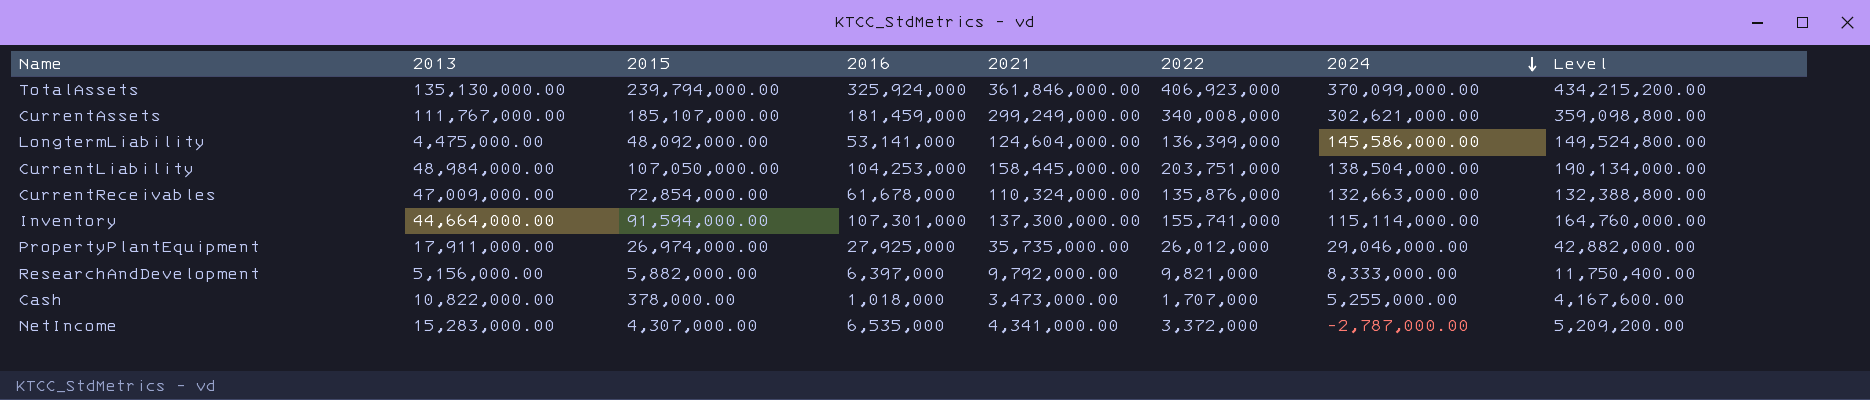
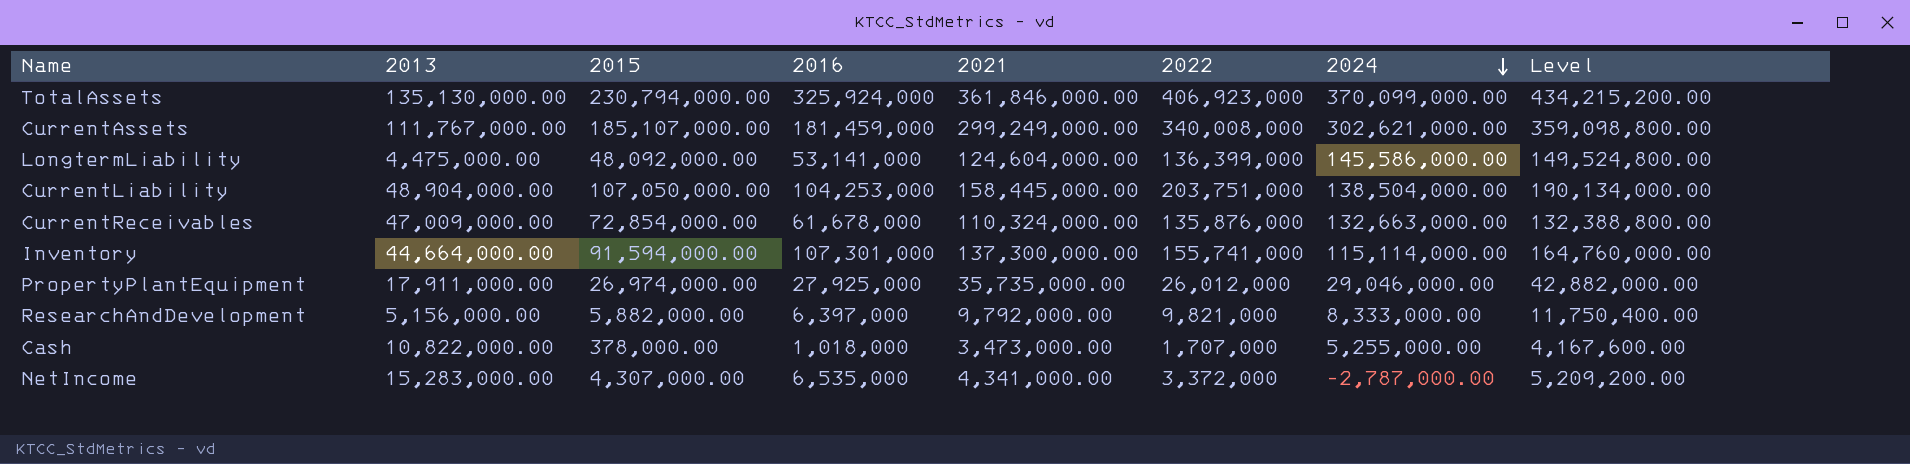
TotalAssets | 2015: 239,794,000.00 -> 230,794,000.00
CurrentLiability | 2013: 48,984,000.00 -> 48,904,000.00

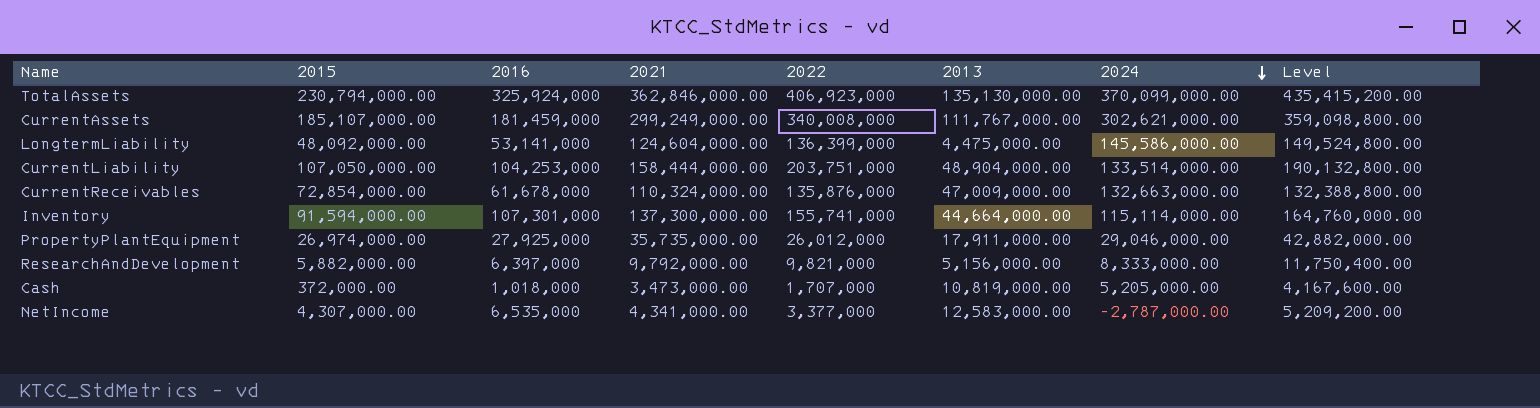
column 2013 | position: 2 -> 6
TotalAssets | 2021: 361,846,000.00 -> 362,846,000.00
TotalAssets | Level: 434,215,200.00 -> 435,415,200.00
CurrentLiability | 2021: 158,445,000.00 -> 158,444,000.00
CurrentLiability | 2024: 138,504,000.00 -> 133,514,000.00
CurrentLiability | Level: 190,134,000.00 -> 190,132,800.00
Cash | 2015: 378,000.00 -> 372,000.00
Cash | 2013: 10,822,000.00 -> 10,819,000.00
Cash | 2024: 5,255,000.00 -> 5,205,000.00
NetIncome | 2022: 3,372,000 -> 3,377,000
NetIncome | 2013: 15,283,000.00 -> 12,583,000.00

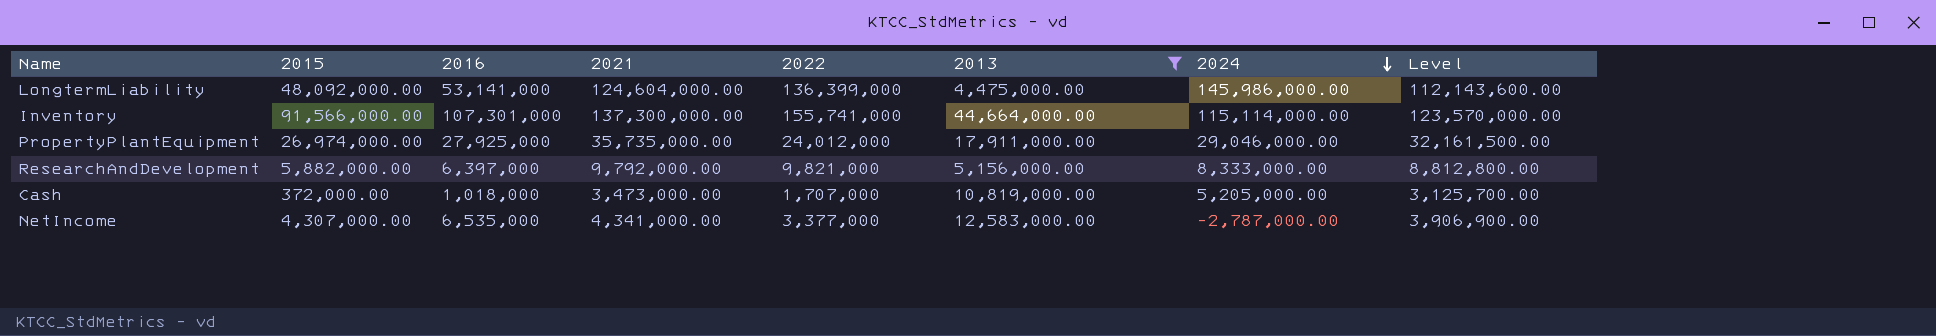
filter: none -> 2013 <= 44,664,000.00
column Level | formula: [2021] * 1.2 -> [2021] * 0.9
LongtermLiability | 2024: 145,586,000.00 -> 145,986,000.00
Inventory | 2015: 91,594,000.00 -> 91,566,000.00
PropertyPlantEquipment | 2022: 26,012,000 -> 24,012,000

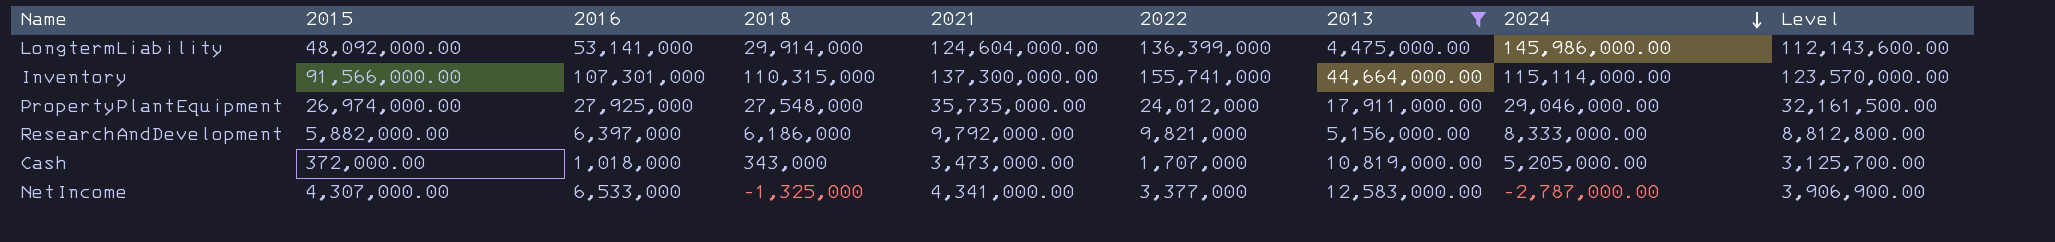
column 2018 | position: none -> 4
NetIncome | 2016: 6,535,000 -> 6,533,000

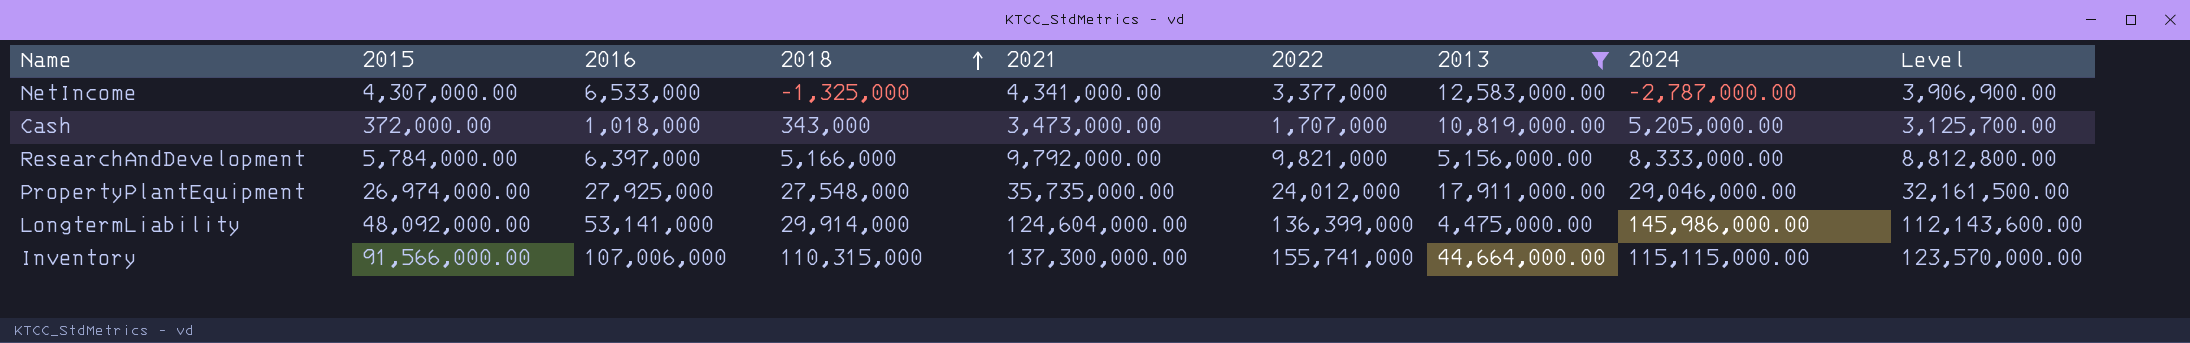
row order: 2024 descending -> 2018 ascending
ResearchAndDevelopment | 2015: 5,882,000.00 -> 5,784,000.00
ResearchAndDevelopment | 2018: 6,186,000 -> 5,166,000
Inventory | 2016: 107,301,000 -> 107,006,000
Inventory | 2024: 115,114,000.00 -> 115,115,000.00

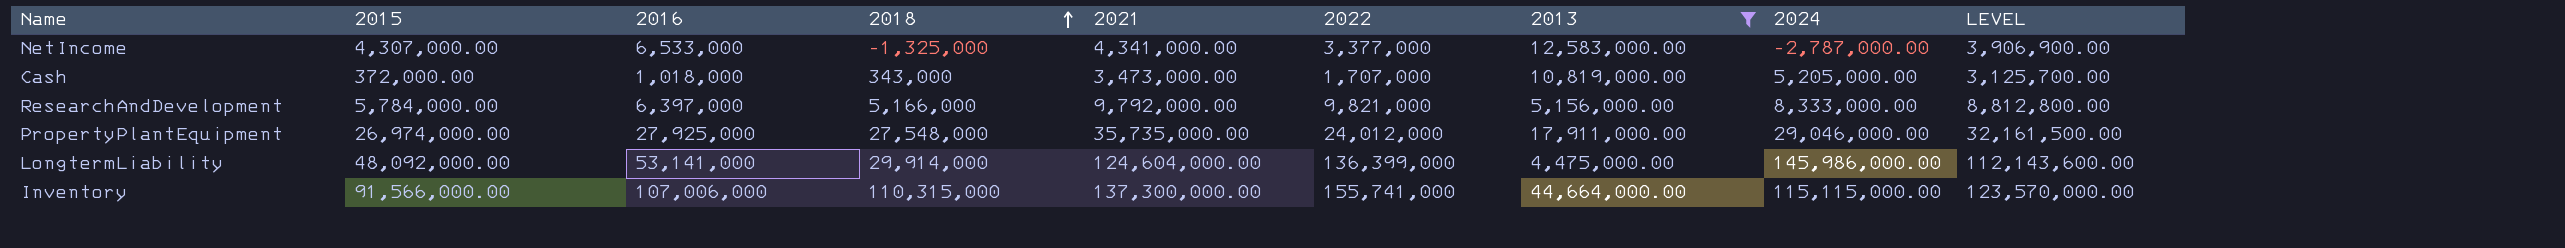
column name: Level -> LEVEL

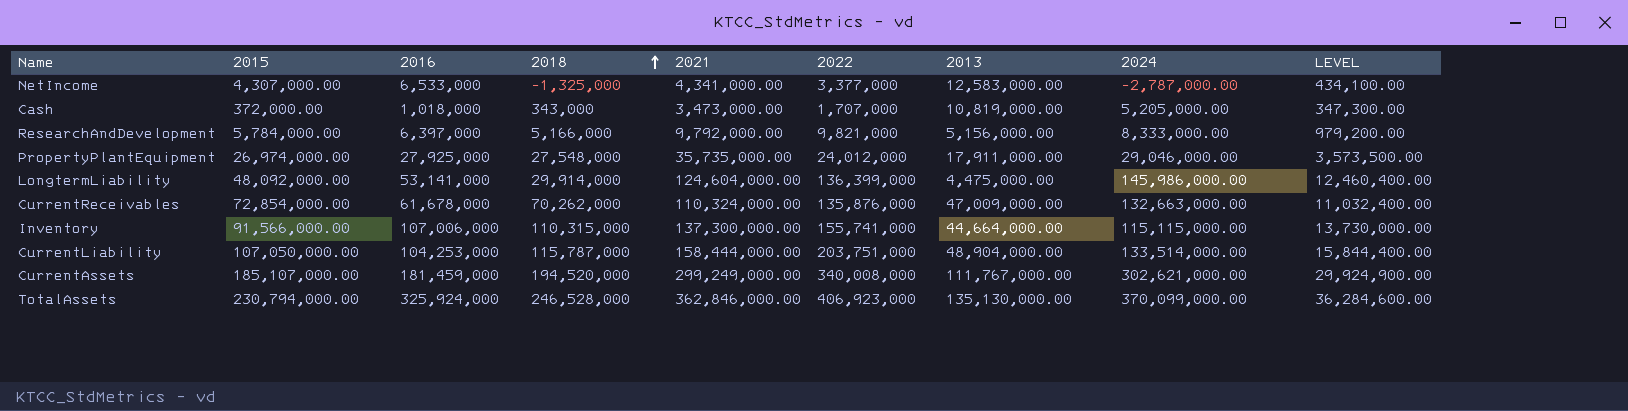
filter: 2013 <= 44,664,000.00 -> none
column LEVEL | formula: [2021] * 0.9 -> [2021] * 0.1

